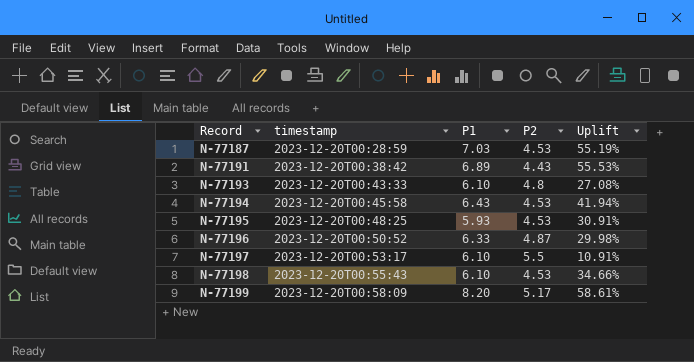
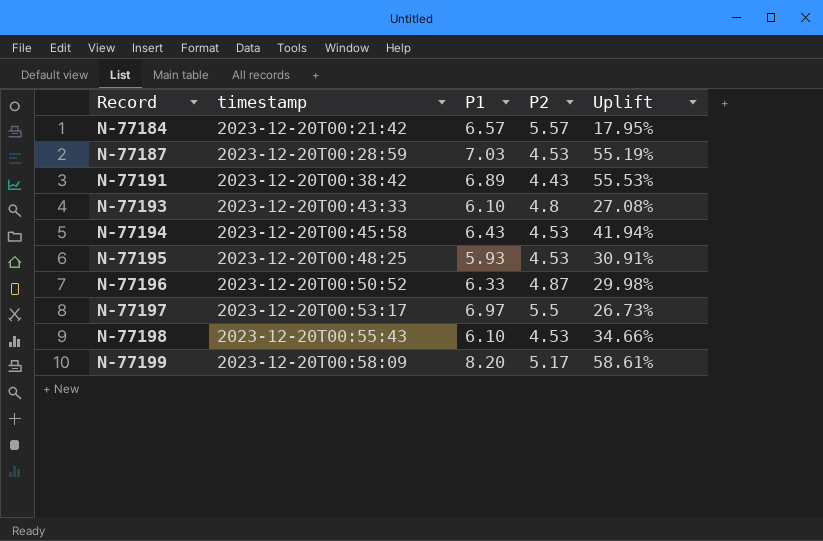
row N-77184: none -> 2023-12-20T00:21:42 | 6.57 | 5.57 | 17.95%
N-77197 | P1: 6.10 -> 6.97
N-77197 | Uplift: 10.91% -> 26.73%

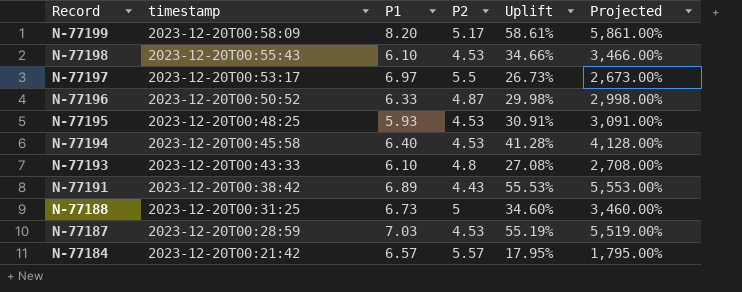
row order: Record ascending -> Record descending
column Projected | formula: none -> [Uplift] * 100
N-77194 | P1: 6.43 -> 6.40
N-77194 | Uplift: 41.94% -> 41.28%
row N-77188: none -> 2023-12-20T00:31:25 | 6.73 | 5 | 34.60% | 3,460.00%

